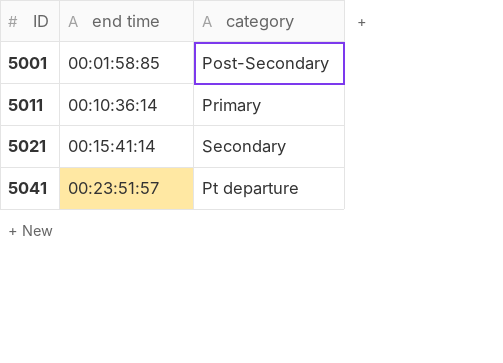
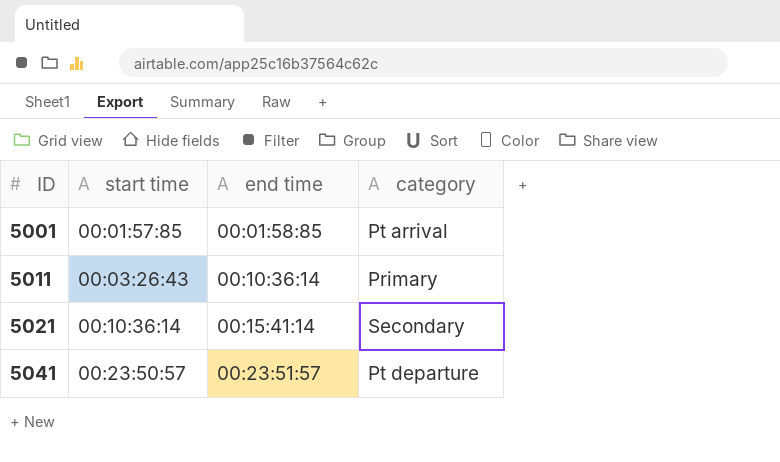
column start time | position: none -> 2
5001 | category: Post-Secondary -> Pt arrival

